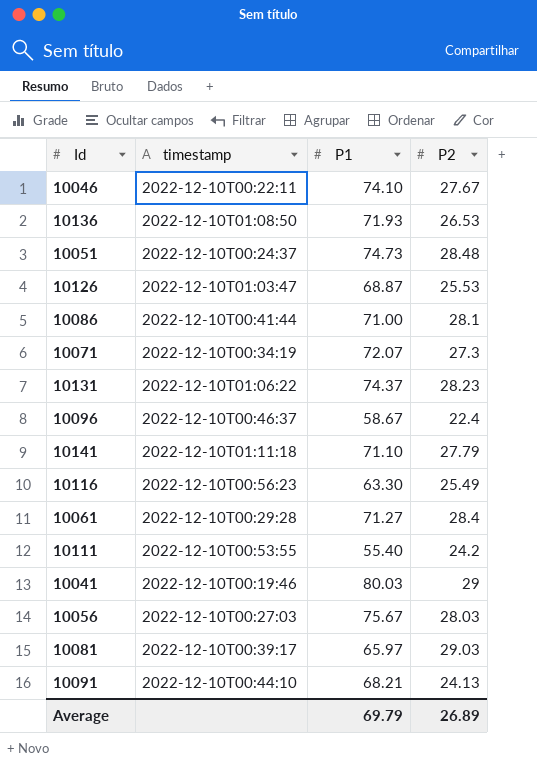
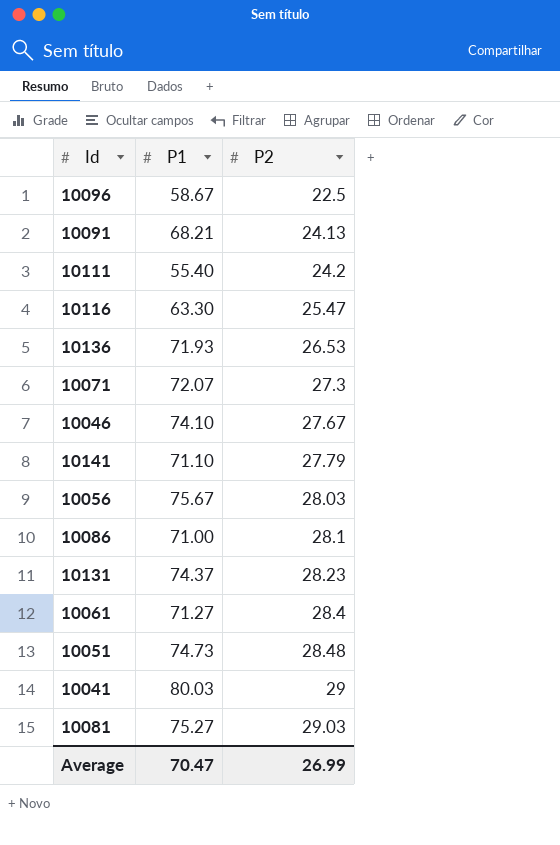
row order: none -> P2 ascending
column timestamp | position: 2 -> none
row 10126: 2022-12-10T01:03:47 | 68.87 | 25.53 -> none
10096 | P2: 22.4 -> 22.5
10116 | P2: 25.49 -> 25.47
10081 | P1: 65.97 -> 75.27
Average | P1: 69.79 -> 70.47
Average | P2: 26.89 -> 26.99

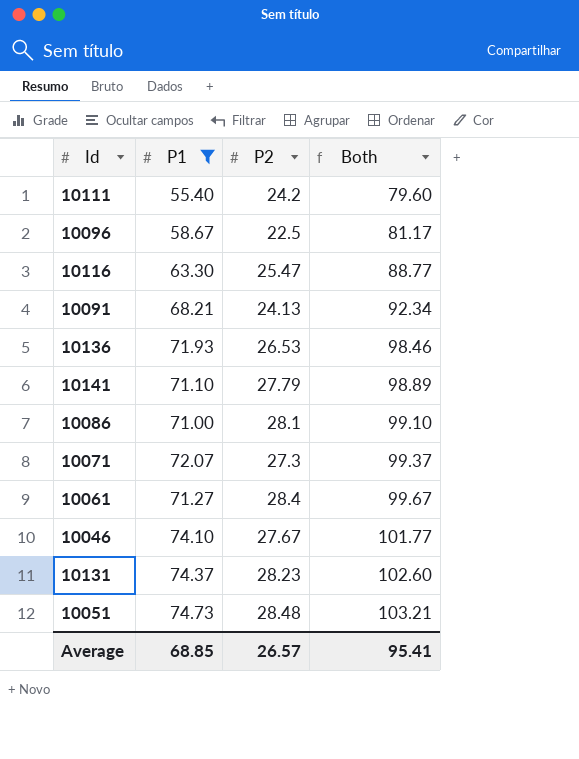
filter: none -> P1 <= 74.73
row order: P2 ascending -> Both ascending
column Both | formula: none -> [P1] + [P2]
Average | P1: 70.47 -> 68.85
Average | P2: 26.99 -> 26.57

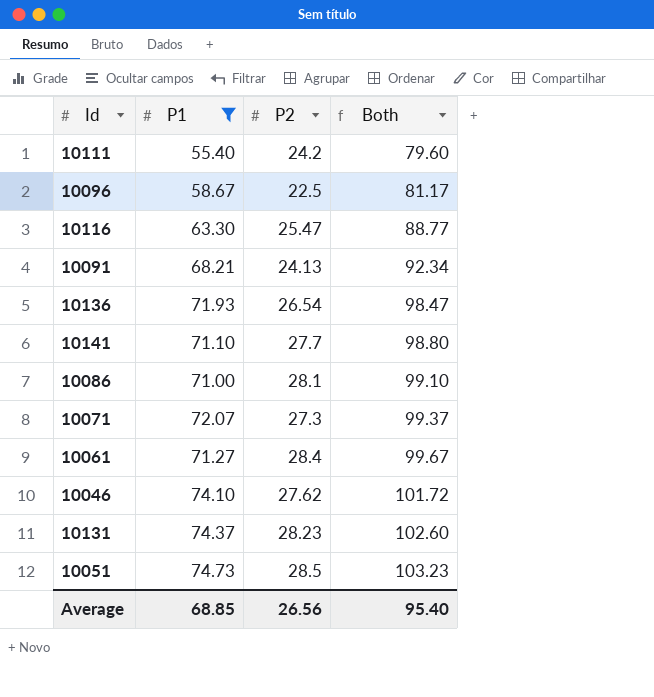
10136 | P2: 26.53 -> 26.54
10136 | Both: 98.46 -> 98.47
10141 | P2: 27.79 -> 27.7
10141 | Both: 98.89 -> 98.80
10046 | P2: 27.67 -> 27.62
10046 | Both: 101.77 -> 101.72
10051 | P2: 28.48 -> 28.5
10051 | Both: 103.21 -> 103.23
Average | P2: 26.57 -> 26.56
Average | Both: 95.41 -> 95.40

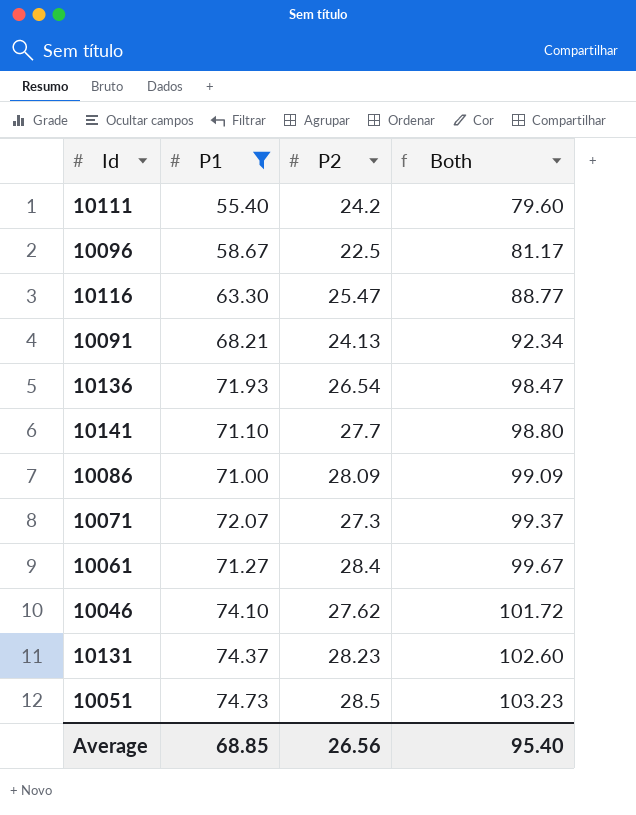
10086 | P2: 28.1 -> 28.09
10086 | Both: 99.10 -> 99.09

